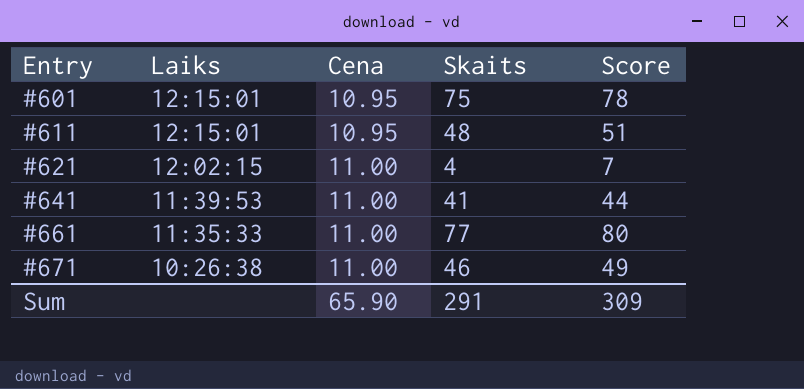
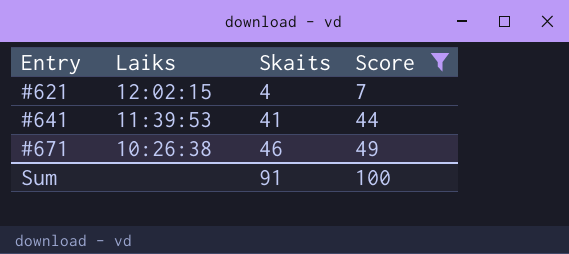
filter: none -> Score <= 49
column Cena | position: 3 -> none
Sum | Skaits: 291 -> 91
Sum | Score: 309 -> 100

